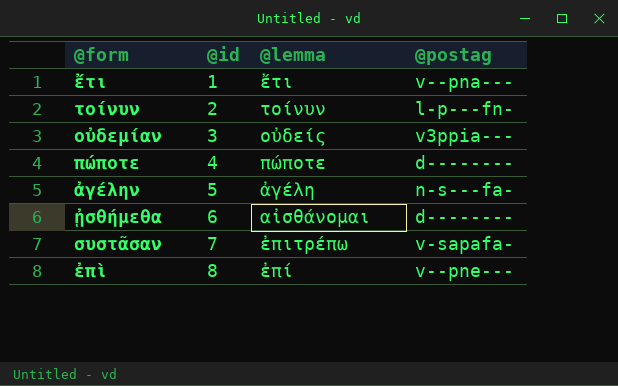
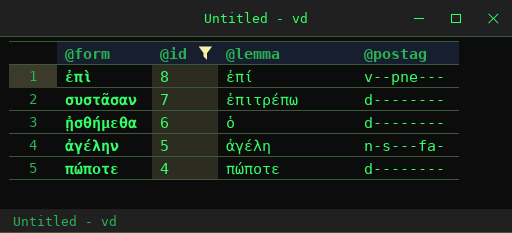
filter: none -> @id >= 4
row order: @id ascending -> @id descending
συστᾶσαν | @postag: v-sapafa- -> d--------
ᾐσθήμεθα | @lemma: αἰσθάνομαι -> ὁ

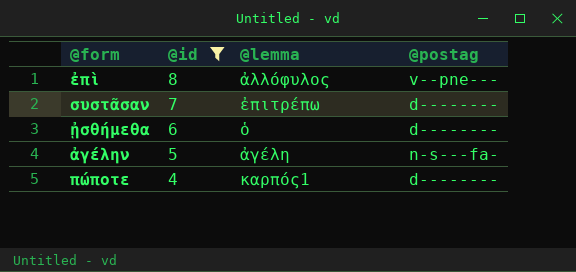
ἐπὶ | @lemma: ἐπί -> ἀλλόφυλος
πώποτε | @lemma: πώποτε -> καρπός1

